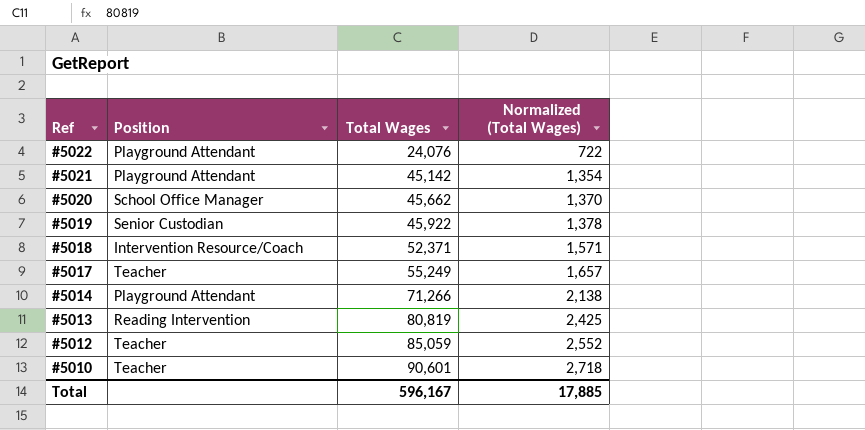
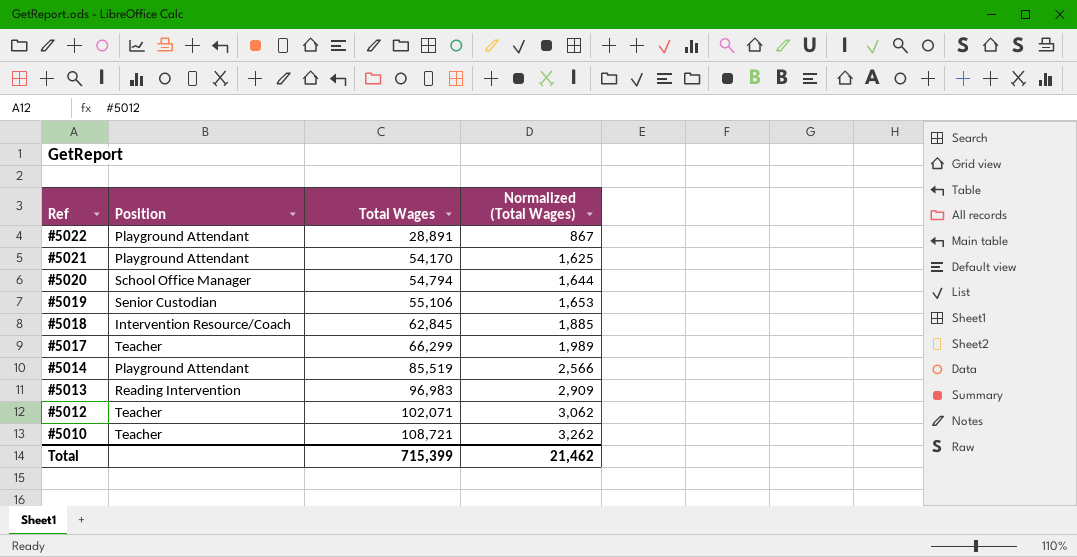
#5022 | Total Wages: 24,076 -> 28,891
#5022 | Normalized (Total Wages): 722 -> 867
#5021 | Total Wages: 45,142 -> 54,170
#5021 | Normalized (Total Wages): 1,354 -> 1,625
#5020 | Total Wages: 45,662 -> 54,794
#5020 | Normalized (Total Wages): 1,370 -> 1,644
#5019 | Total Wages: 45,922 -> 55,106
#5019 | Normalized (Total Wages): 1,378 -> 1,653
#5018 | Total Wages: 52,371 -> 62,845
#5018 | Normalized (Total Wages): 1,571 -> 1,885
#5017 | Total Wages: 55,249 -> 66,299
#5017 | Normalized (Total Wages): 1,657 -> 1,989
#5014 | Total Wages: 71,266 -> 85,519
#5014 | Normalized (Total Wages): 2,138 -> 2,566
#5013 | Total Wages: 80,819 -> 96,983
#5013 | Normalized (Total Wages): 2,425 -> 2,909
#5012 | Total Wages: 85,059 -> 102,071
#5012 | Normalized (Total Wages): 2,552 -> 3,062
#5010 | Total Wages: 90,601 -> 108,721
#5010 | Normalized (Total Wages): 2,718 -> 3,262
Total | Total Wages: 596,167 -> 715,399
Total | Normalized (Total Wages): 17,885 -> 21,462

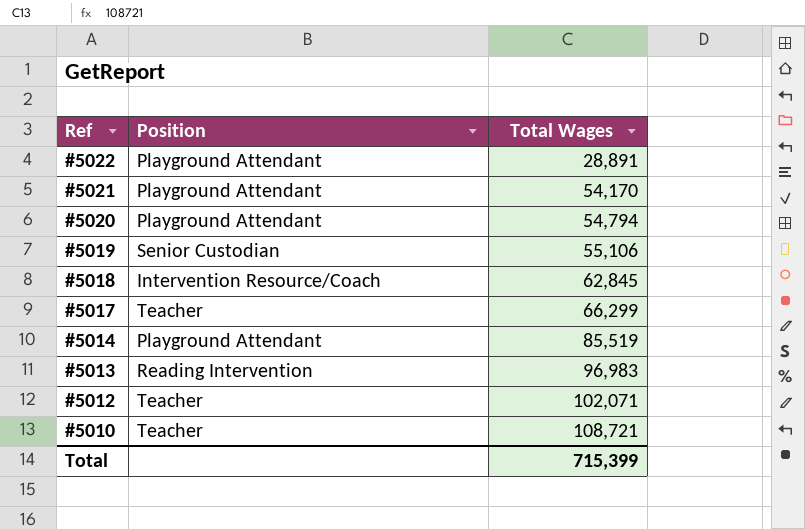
column Normalized (Total Wages) | formula: [Total Wages] * 0.03 -> none
#5020 | Position: School Office Manager -> Playground Attendant

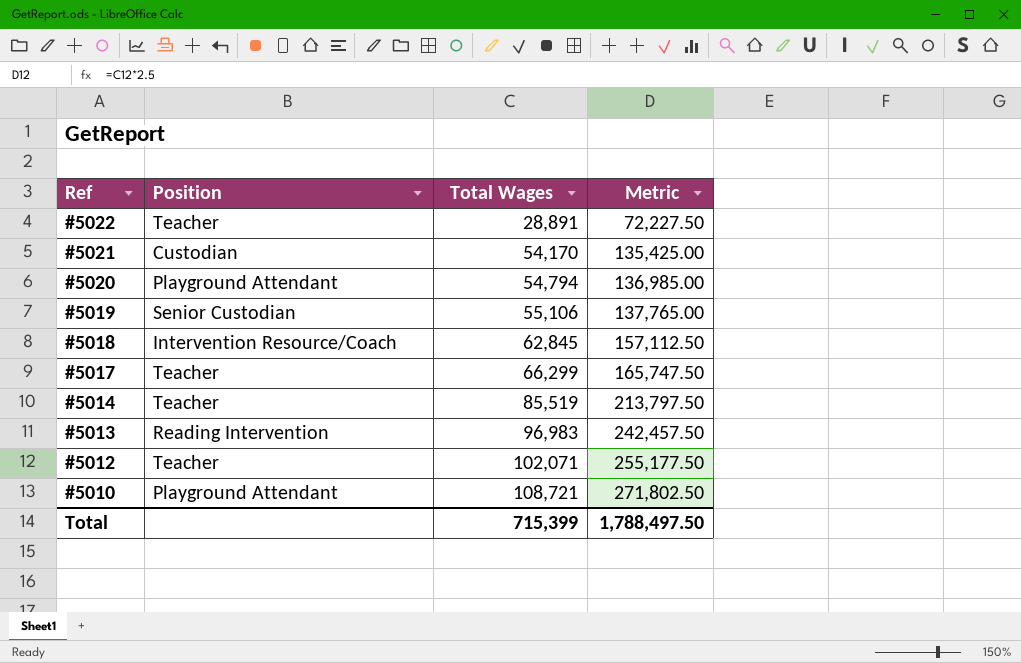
column Metric | formula: none -> [Total Wages] * 2.5
#5022 | Position: Playground Attendant -> Teacher
#5021 | Position: Playground Attendant -> Custodian
#5014 | Position: Playground Attendant -> Teacher
#5010 | Position: Teacher -> Playground Attendant

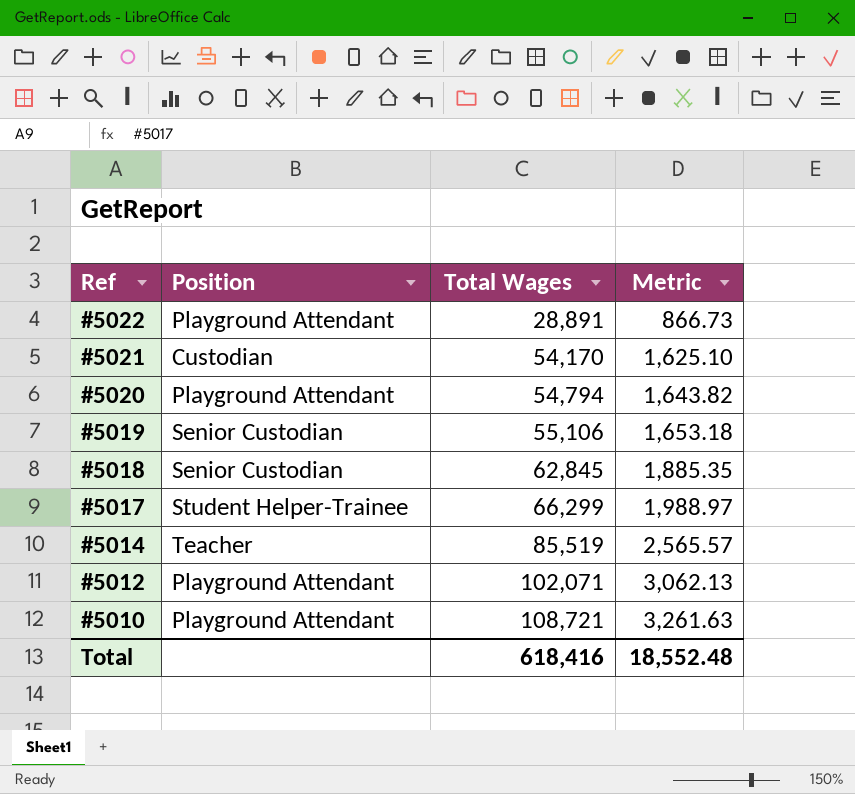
column Metric | formula: [Total Wages] * 2.5 -> [Total Wages] * 0.03
row #5013: Reading Intervention | 96,983 | 242,457.50 -> none
#5022 | Position: Teacher -> Playground Attendant
#5018 | Position: Intervention Resource/Coach -> Senior Custodian
#5017 | Position: Teacher -> Student Helper-Trainee
#5012 | Position: Teacher -> Playground Attendant
Total | Total Wages: 715,399 -> 618,416
Total | Metric: 1,788,497.50 -> 18,552.48

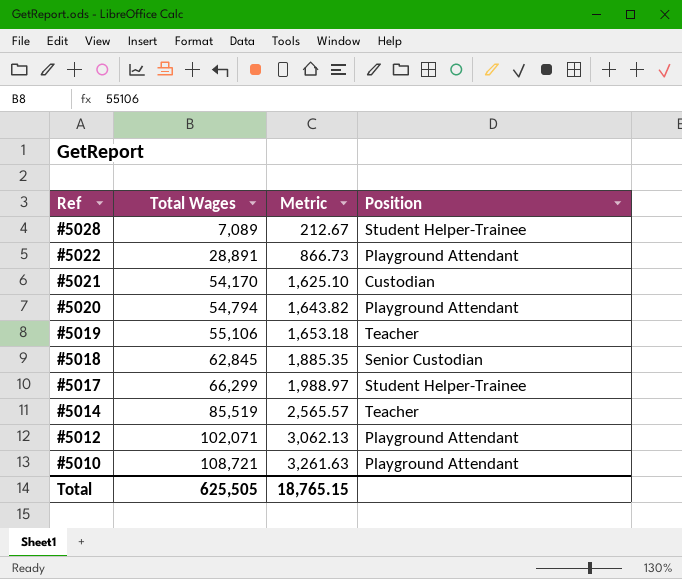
column Position | position: 2 -> 4
row #5028: none -> 7,089 | 212.67 | Student Helper-Trainee
#5019 | Position: Senior Custodian -> Teacher
Total | Total Wages: 618,416 -> 625,505
Total | Metric: 18,552.48 -> 18,765.15

